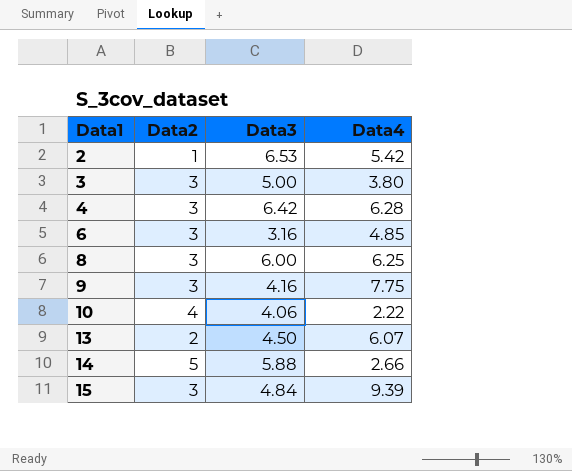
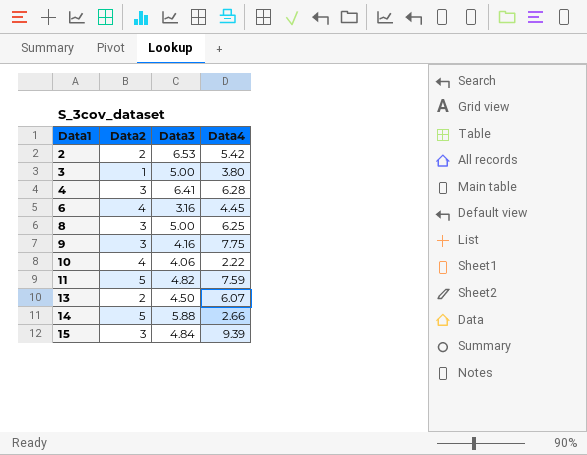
2 | Data2: 1 -> 2
3 | Data2: 3 -> 1
4 | Data3: 6.42 -> 6.41
6 | Data2: 3 -> 4
6 | Data4: 4.85 -> 4.45
8 | Data3: 6.00 -> 5.00
row 11: none -> 5 | 4.82 | 7.59

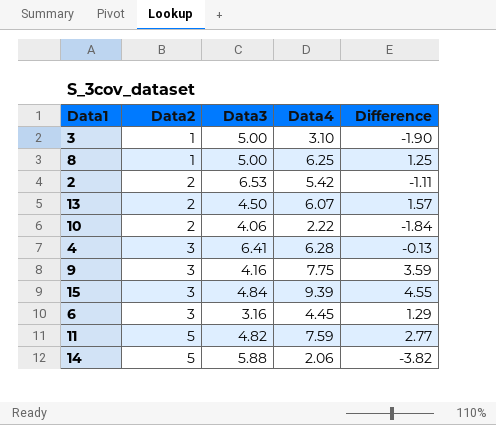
row order: Data1 ascending -> Data2 ascending
column Difference | formula: none -> [Data4] - [Data3]
3 | Data4: 3.80 -> 3.10
8 | Data2: 3 -> 1
10 | Data2: 4 -> 2
6 | Data2: 4 -> 3
14 | Data4: 2.66 -> 2.06

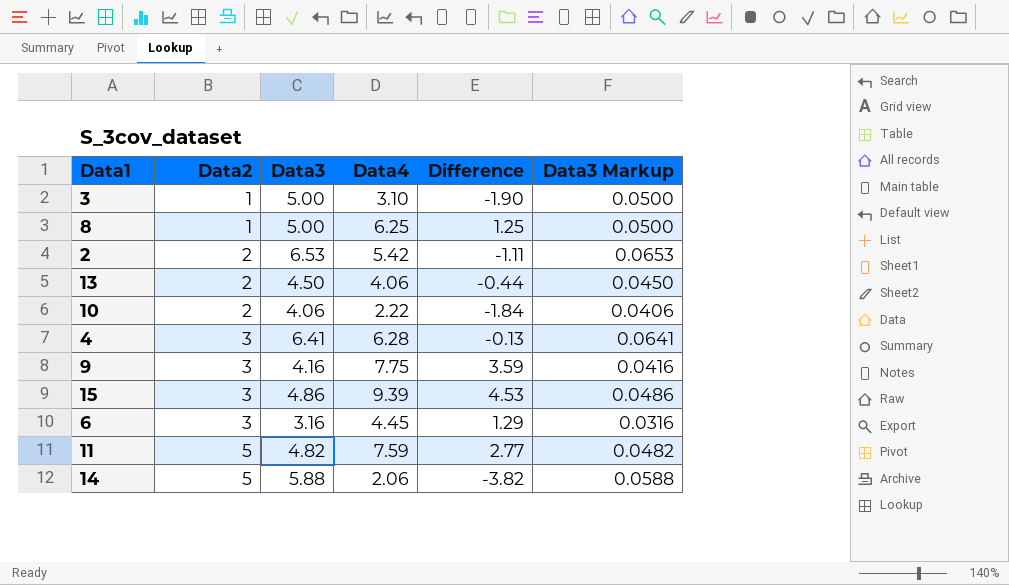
column Data3 Markup | formula: none -> [Data3] * 0.01
13 | Data4: 6.07 -> 4.06
13 | Difference: 1.57 -> -0.44
15 | Data3: 4.84 -> 4.86
15 | Difference: 4.55 -> 4.53

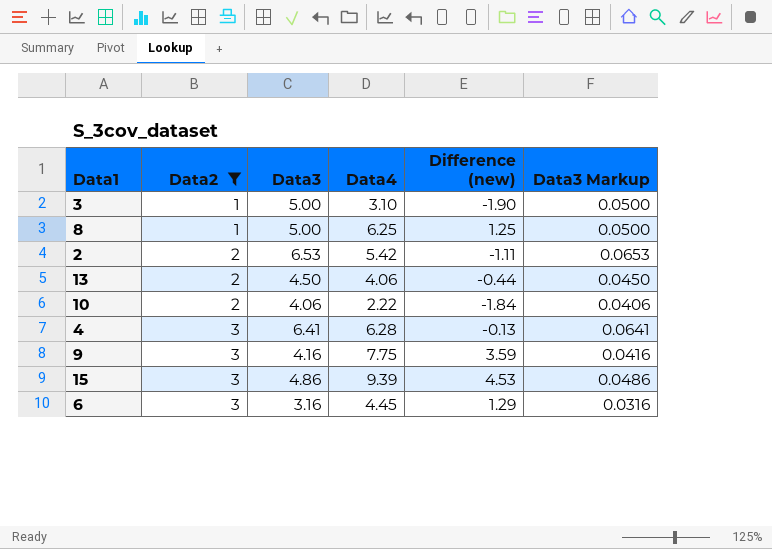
filter: none -> Data2 != 5
column name: Difference -> Difference (new)

